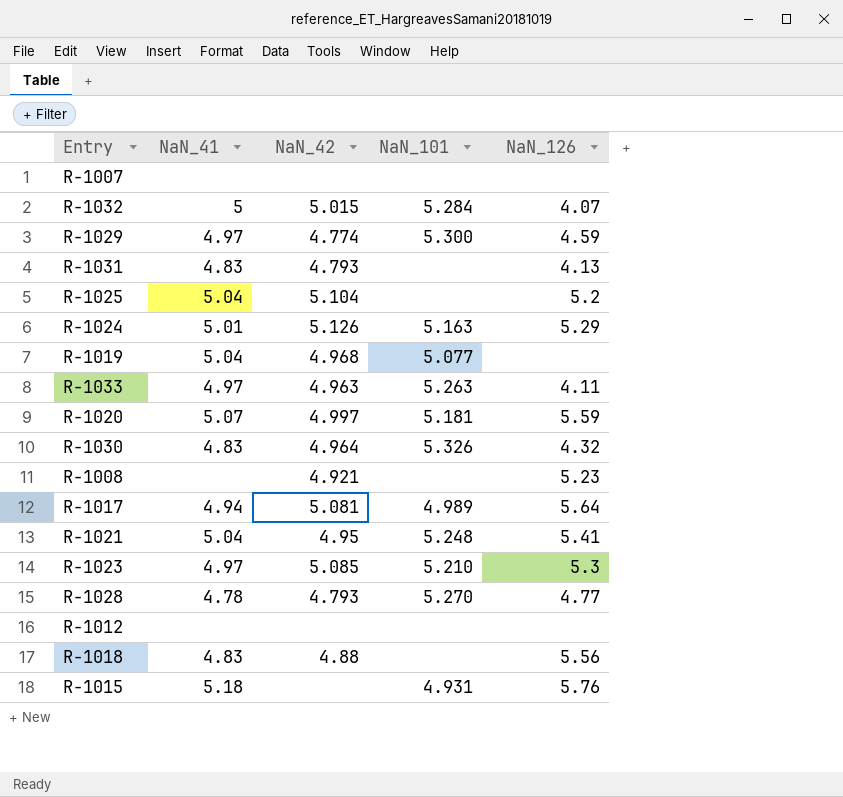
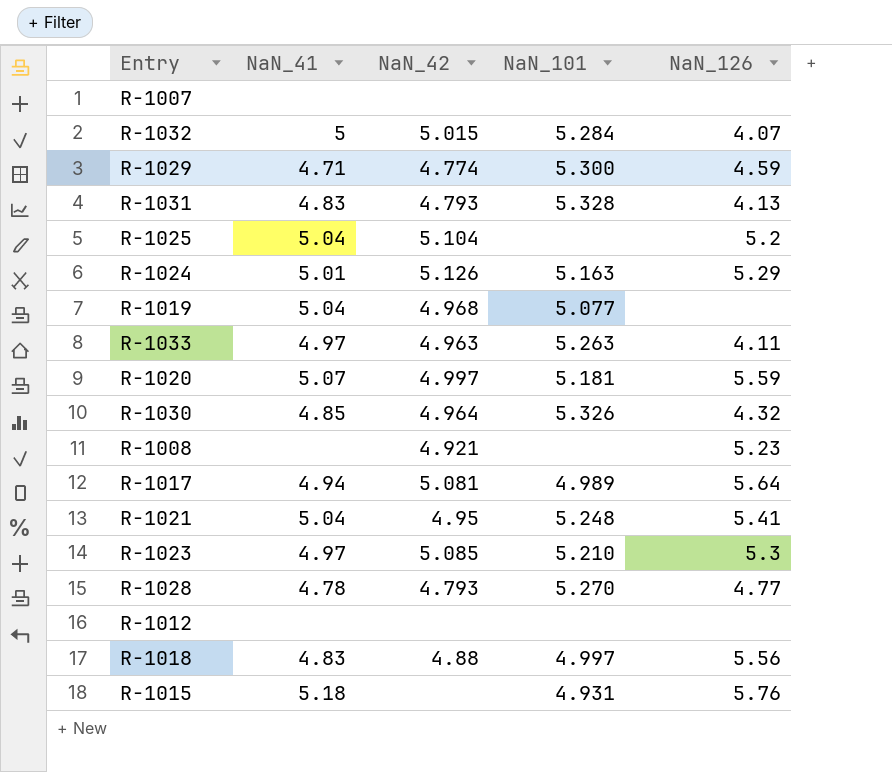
R-1029 | NaN_41: 4.97 -> 4.71
R-1031 | NaN_101: none -> 5.328
R-1030 | NaN_41: 4.83 -> 4.85
R-1018 | NaN_101: none -> 4.997

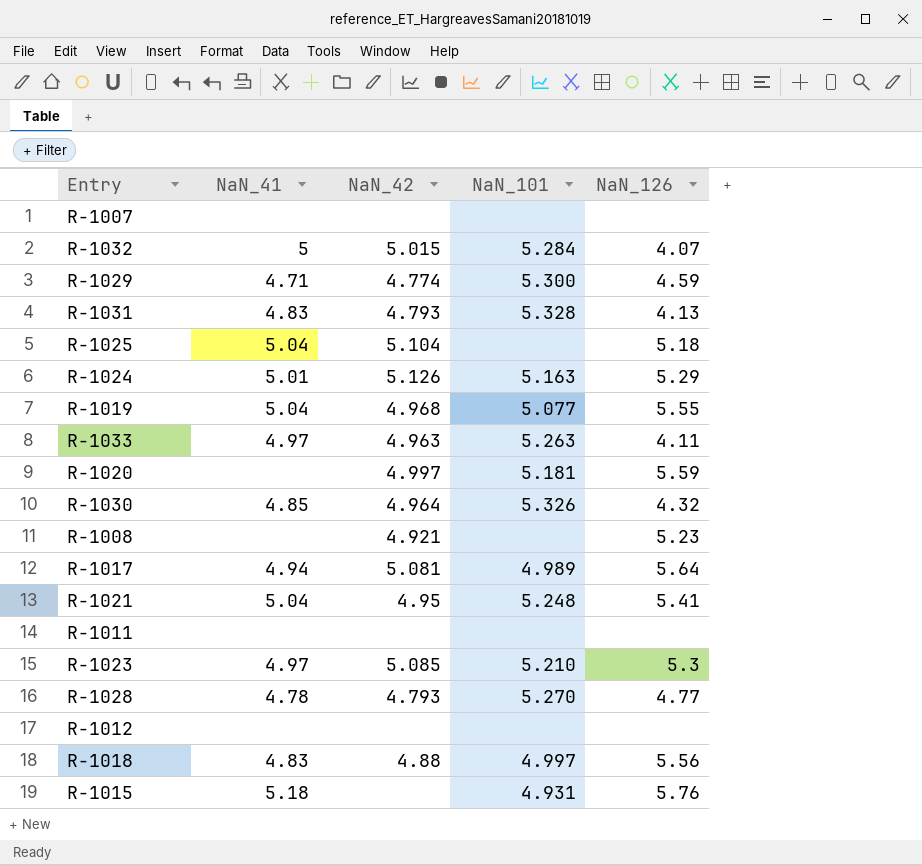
R-1025 | NaN_126: 5.2 -> 5.18
R-1019 | NaN_126: none -> 5.55
R-1020 | NaN_41: 5.07 -> none
row R-1011: none -> none | none | none | none

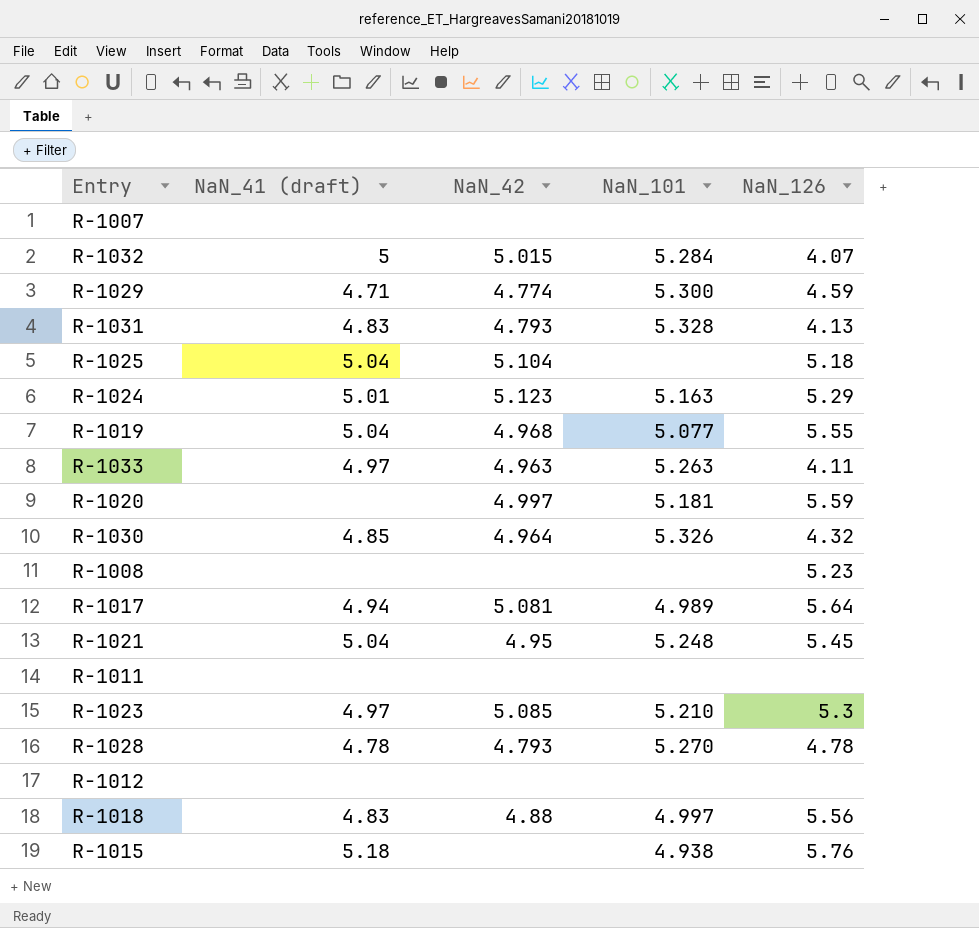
column name: NaN_41 -> NaN_41 (draft)
R-1024 | NaN_42: 5.126 -> 5.123
R-1008 | NaN_42: 4.921 -> none
R-1021 | NaN_126: 5.41 -> 5.45
R-1028 | NaN_126: 4.77 -> 4.78
R-1015 | NaN_101: 4.931 -> 4.938

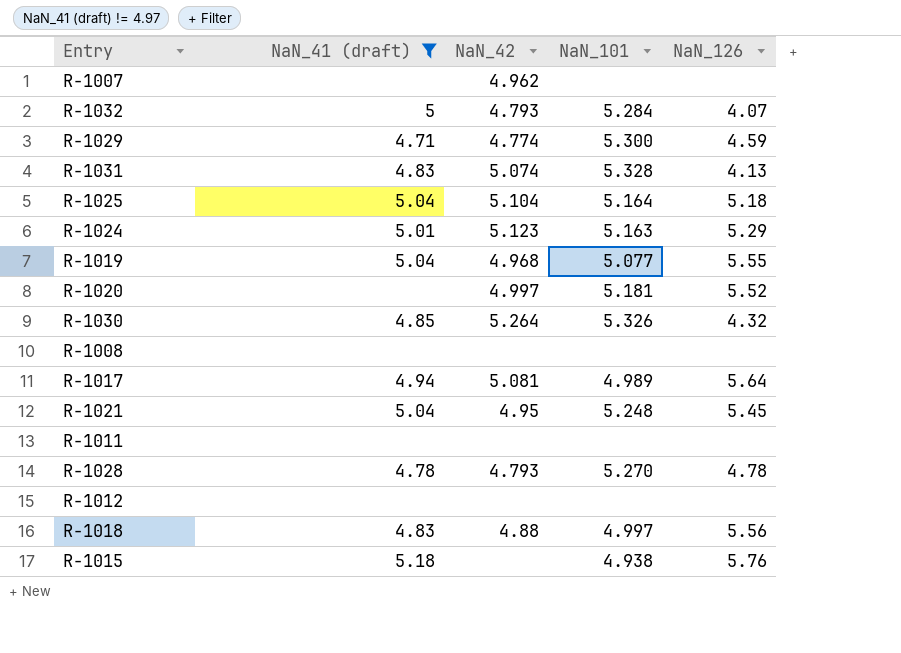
filter: none -> NaN_41 (draft) != 4.97
R-1007 | NaN_42: none -> 4.962
R-1032 | NaN_42: 5.015 -> 4.793
R-1031 | NaN_42: 4.793 -> 5.074
R-1025 | NaN_101: none -> 5.164
R-1020 | NaN_126: 5.59 -> 5.52
R-1030 | NaN_42: 4.964 -> 5.264
R-1008 | NaN_126: 5.23 -> none

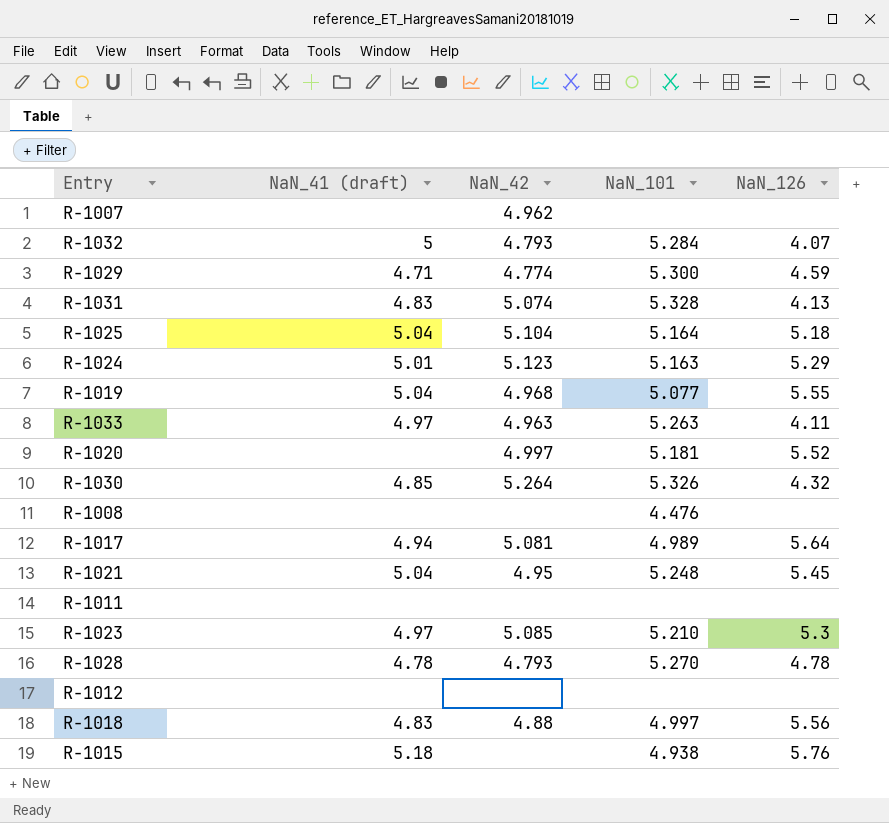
filter: NaN_41 (draft) != 4.97 -> none
R-1008 | NaN_101: none -> 4.476

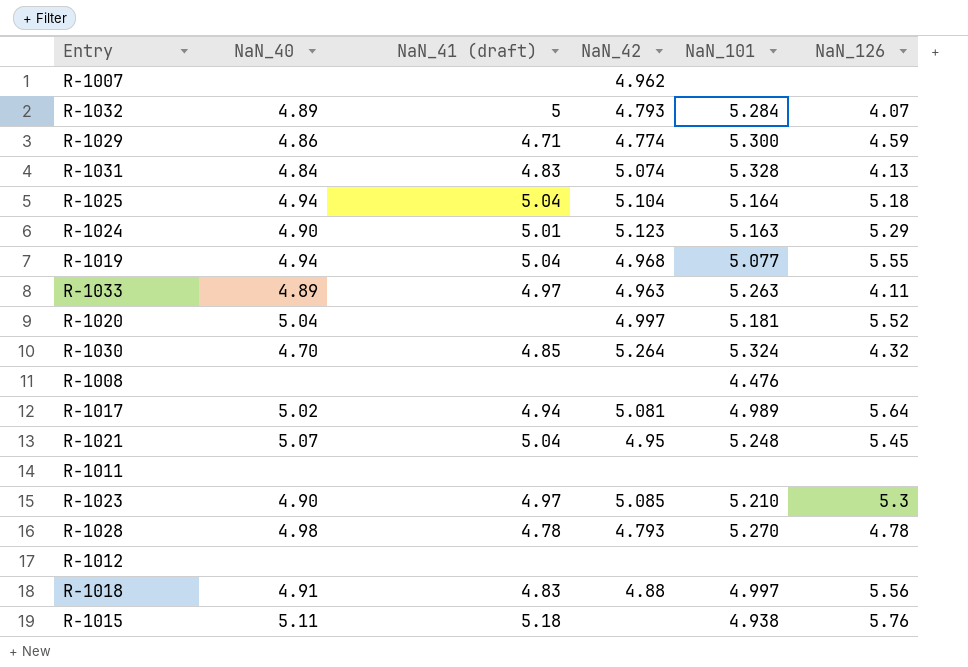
column NaN_40 | position: none -> 2
R-1030 | NaN_101: 5.326 -> 5.324

